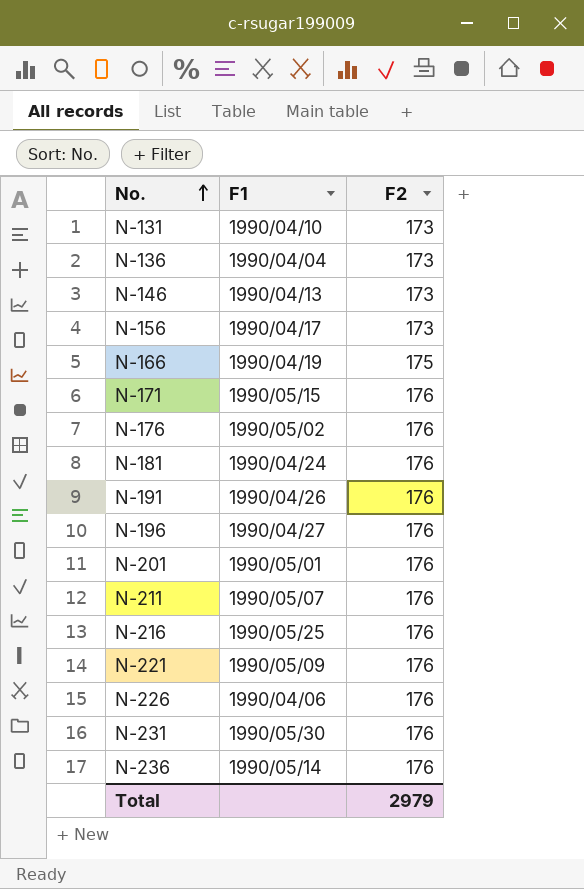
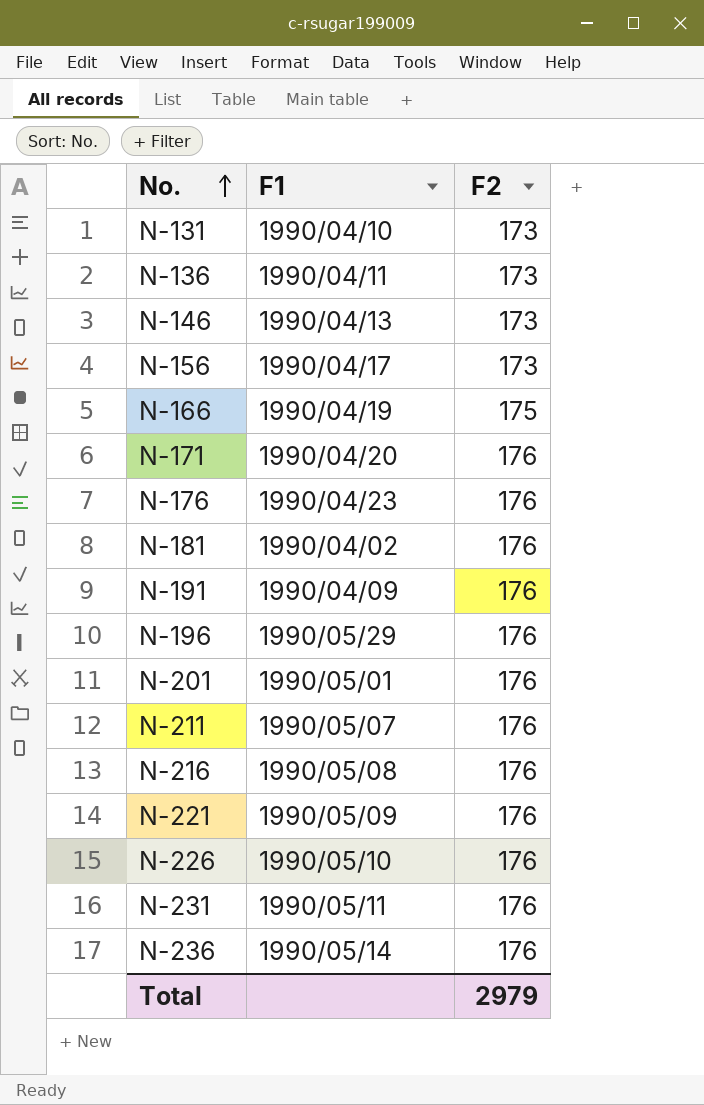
N-136 | F1: 1990/04/04 -> 1990/04/11
N-171 | F1: 1990/05/15 -> 1990/04/20
N-176 | F1: 1990/05/02 -> 1990/04/23
N-181 | F1: 1990/04/24 -> 1990/04/02
N-191 | F1: 1990/04/26 -> 1990/04/09
N-196 | F1: 1990/04/27 -> 1990/05/29
N-216 | F1: 1990/05/25 -> 1990/05/08
N-226 | F1: 1990/04/06 -> 1990/05/10
N-231 | F1: 1990/05/30 -> 1990/05/11

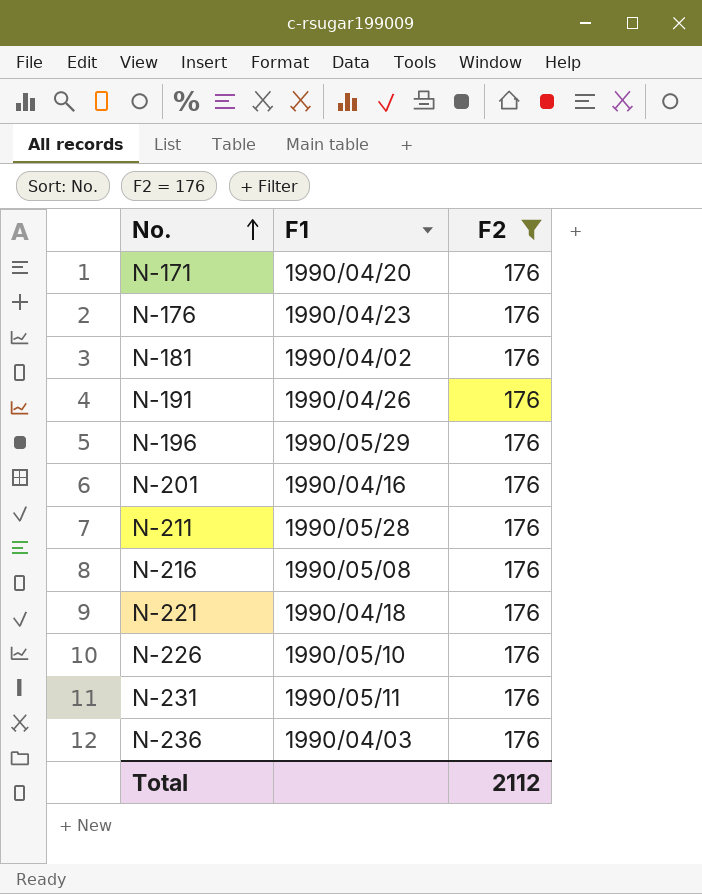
filter: none -> F2 = 176
N-191 | F1: 1990/04/09 -> 1990/04/26
N-201 | F1: 1990/05/01 -> 1990/04/16
N-211 | F1: 1990/05/07 -> 1990/05/28
N-221 | F1: 1990/05/09 -> 1990/04/18
N-236 | F1: 1990/05/14 -> 1990/04/03
Total | F2: 2979 -> 2112

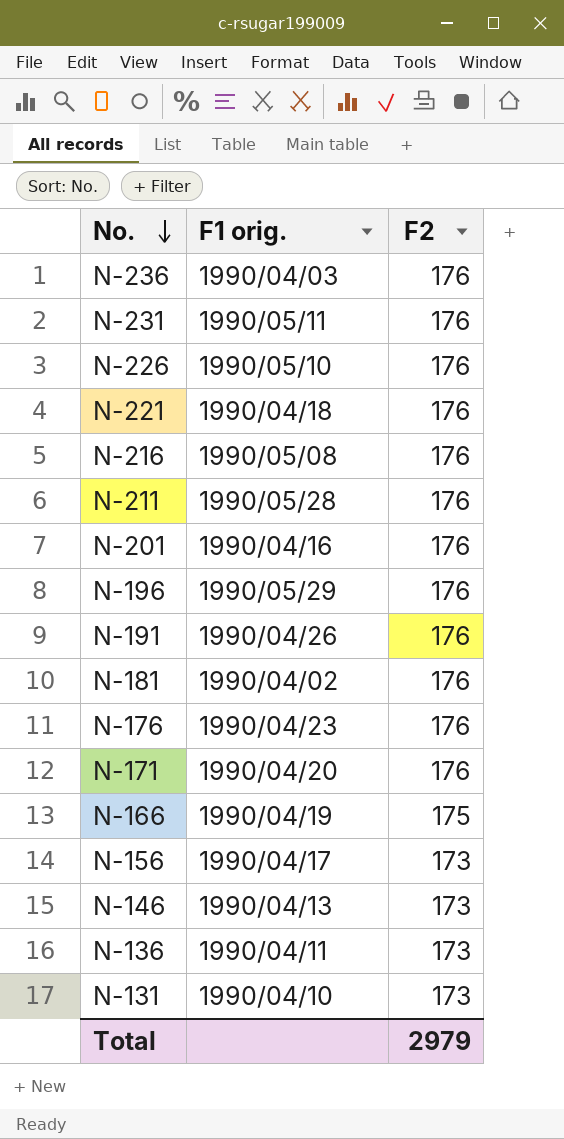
filter: F2 = 176 -> none
row order: No. ascending -> No. descending
column name: F1 -> F1 orig.
Total | F2: 2112 -> 2979

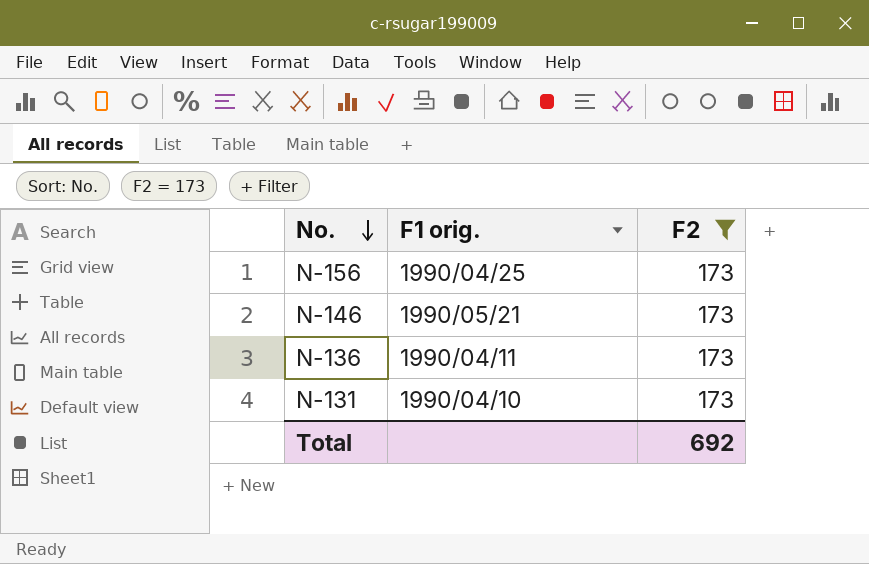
filter: none -> F2 = 173
N-156 | F1 orig.: 1990/04/17 -> 1990/04/25
N-146 | F1 orig.: 1990/04/13 -> 1990/05/21
Total | F2: 2979 -> 692

